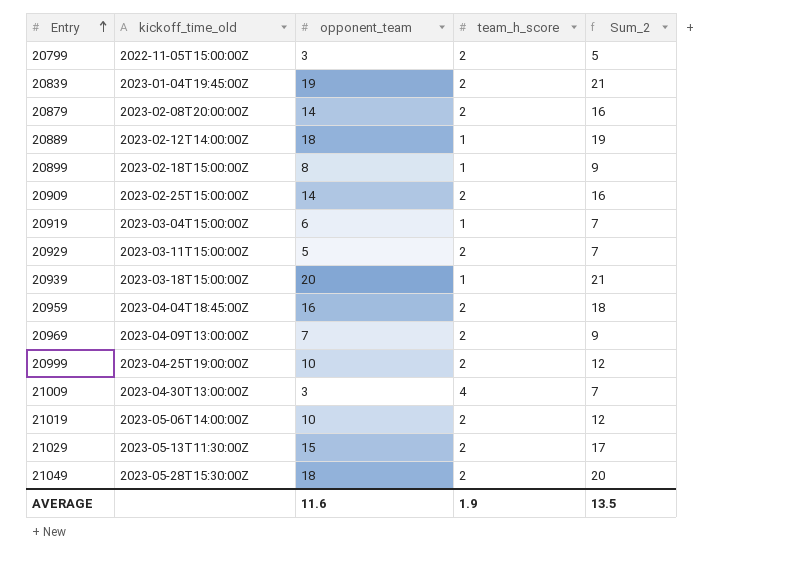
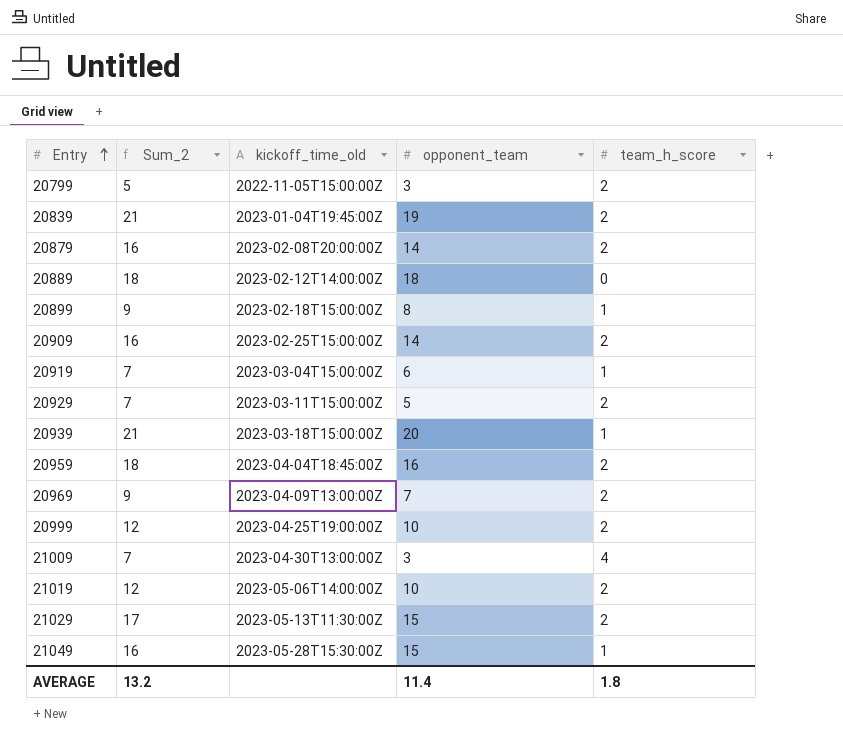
column Sum_2 | position: 5 -> 2
20889 | Sum_2: 19 -> 18
20889 | team_h_score: 1 -> 0
21049 | Sum_2: 20 -> 16
21049 | opponent_team: 18 -> 15
21049 | team_h_score: 2 -> 1
AVERAGE | Sum_2: 13.5 -> 13.2
AVERAGE | opponent_team: 11.6 -> 11.4
AVERAGE | team_h_score: 1.9 -> 1.8

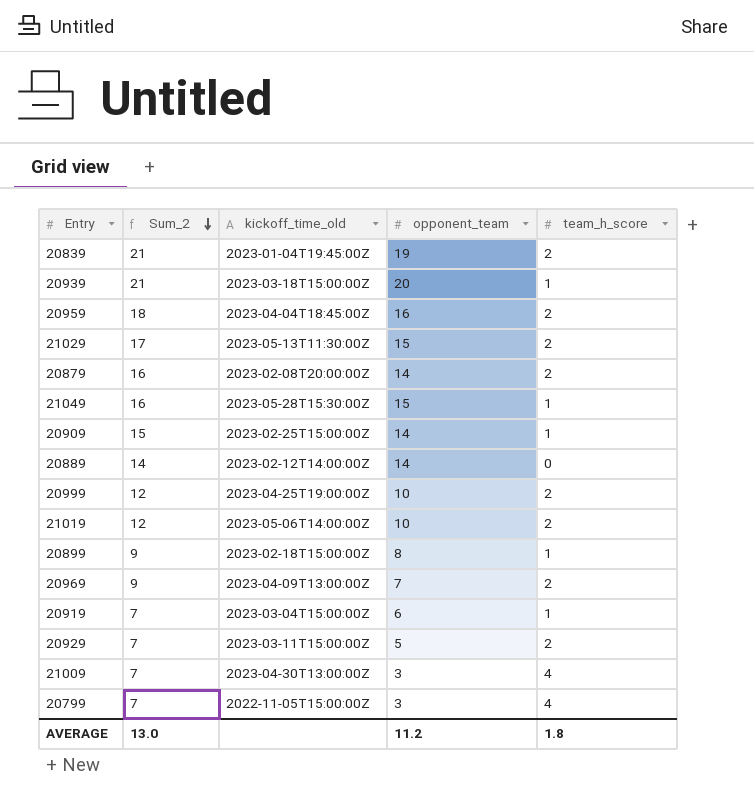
row order: Entry ascending -> Sum_2 descending
20909 | Sum_2: 16 -> 15
20909 | team_h_score: 2 -> 1
20889 | Sum_2: 18 -> 14
20889 | opponent_team: 18 -> 14
20799 | Sum_2: 5 -> 7
20799 | team_h_score: 2 -> 4
AVERAGE | Sum_2: 13.2 -> 13.0
AVERAGE | opponent_team: 11.4 -> 11.2

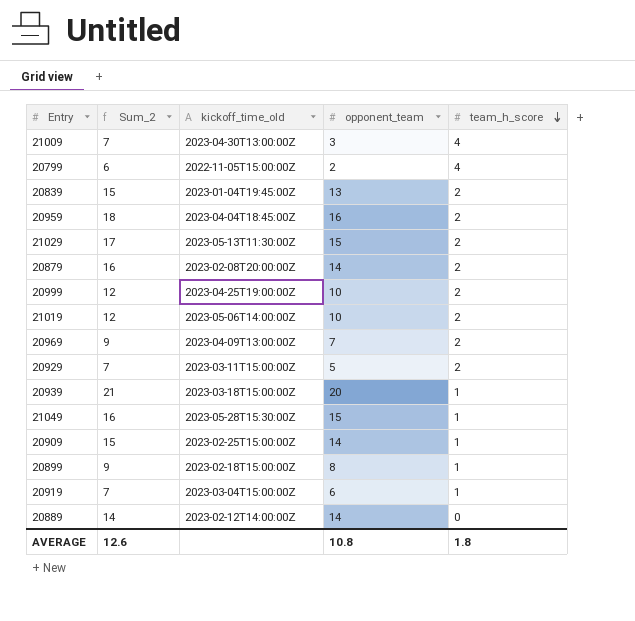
row order: Sum_2 descending -> team_h_score descending
20799 | Sum_2: 7 -> 6
20799 | opponent_team: 3 -> 2
20839 | Sum_2: 21 -> 15
20839 | opponent_team: 19 -> 13
AVERAGE | Sum_2: 13.0 -> 12.6
AVERAGE | opponent_team: 11.2 -> 10.8

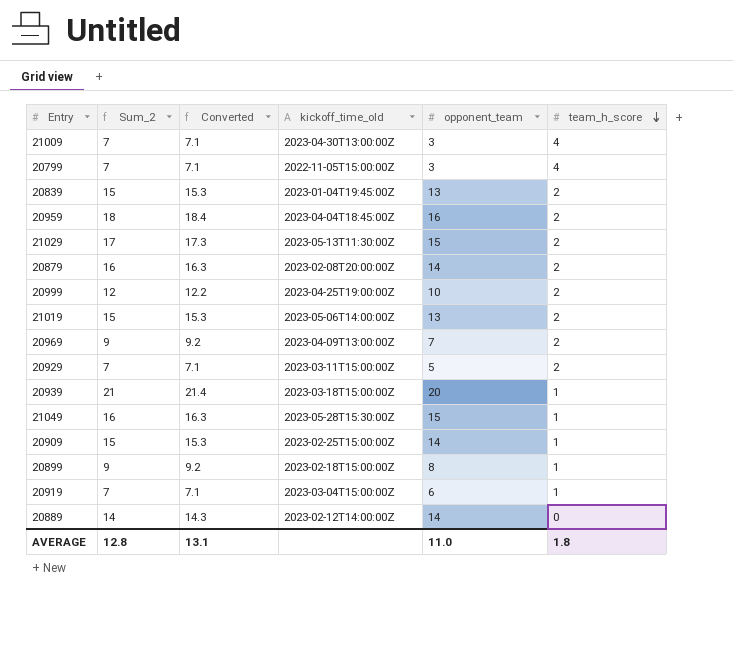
column Converted | formula: none -> [Sum_2] * 1.02
20799 | Sum_2: 6 -> 7
20799 | opponent_team: 2 -> 3
21019 | Sum_2: 12 -> 15
21019 | opponent_team: 10 -> 13
AVERAGE | Sum_2: 12.6 -> 12.8
AVERAGE | opponent_team: 10.8 -> 11.0

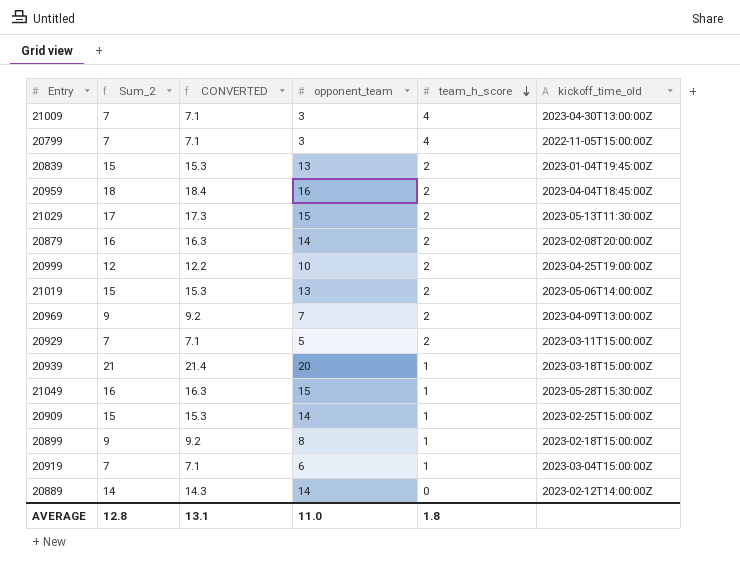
column name: Converted -> CONVERTED
column kickoff_time_old | position: 4 -> 6

